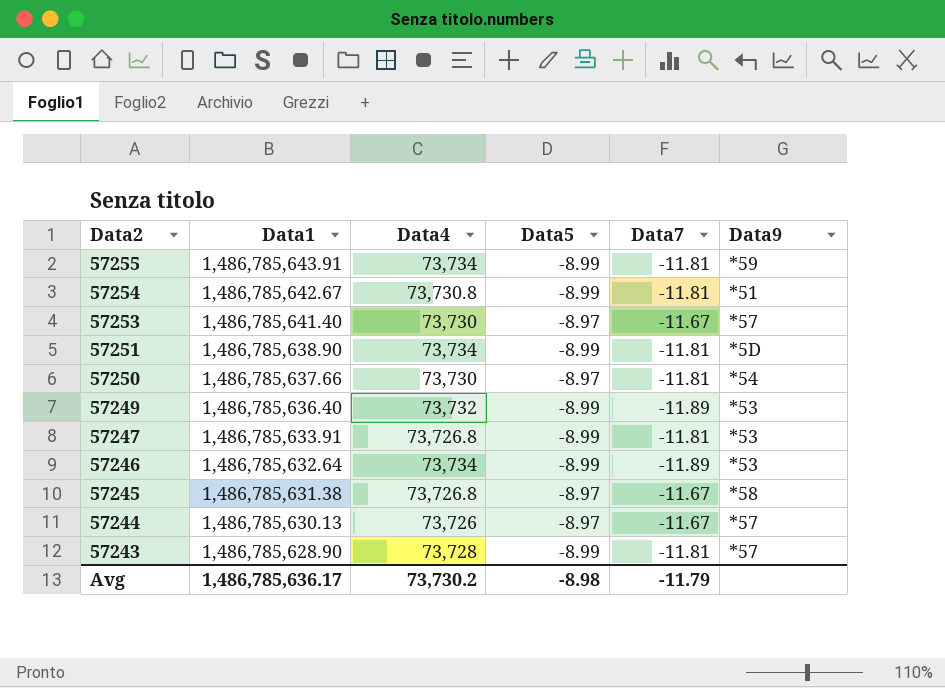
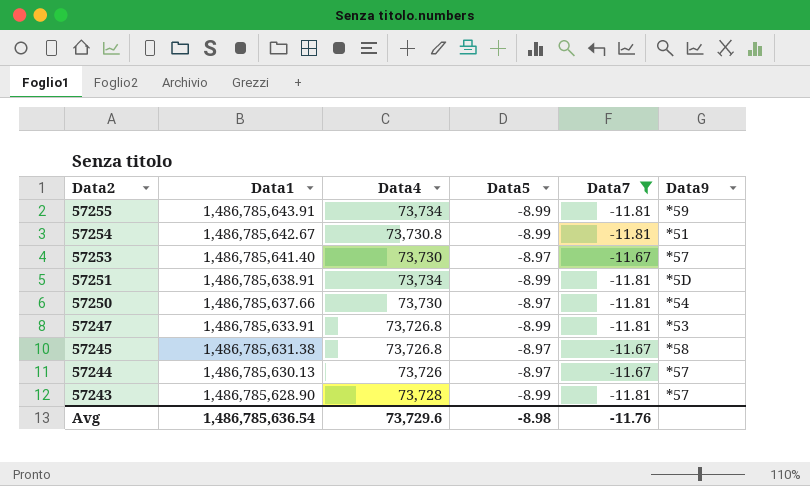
filter: none -> Data7 != -11.89
57251 | Data1: 1,486,785,638.90 -> 1,486,785,638.91
Avg | Data1: 1,486,785,636.17 -> 1,486,785,636.54
Avg | Data4: 73,730.2 -> 73,729.6
Avg | Data7: -11.79 -> -11.76

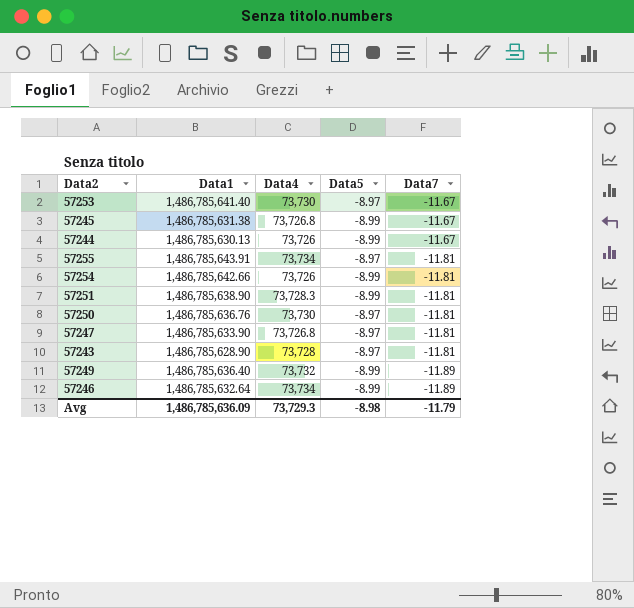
filter: Data7 != -11.89 -> none
row order: Data2 descending -> Data7 descending
column Data9 | position: 6 -> none
57245 | Data5: -8.97 -> -8.99
57244 | Data5: -8.97 -> -8.99
57255 | Data5: -8.99 -> -8.97
57254 | Data1: 1,486,785,642.67 -> 1,486,785,642.66
57254 | Data4: 73,730.8 -> 73,726
57251 | Data1: 1,486,785,638.91 -> 1,486,785,638.90
57251 | Data4: 73,734 -> 73,728.3
57250 | Data1: 1,486,785,637.66 -> 1,486,785,636.76
57247 | Data1: 1,486,785,633.91 -> 1,486,785,633.90
57247 | Data5: -8.99 -> -8.97
57243 | Data5: -8.99 -> -8.97
Avg | Data1: 1,486,785,636.54 -> 1,486,785,636.09
Avg | Data4: 73,729.6 -> 73,729.3
Avg | Data7: -11.76 -> -11.79

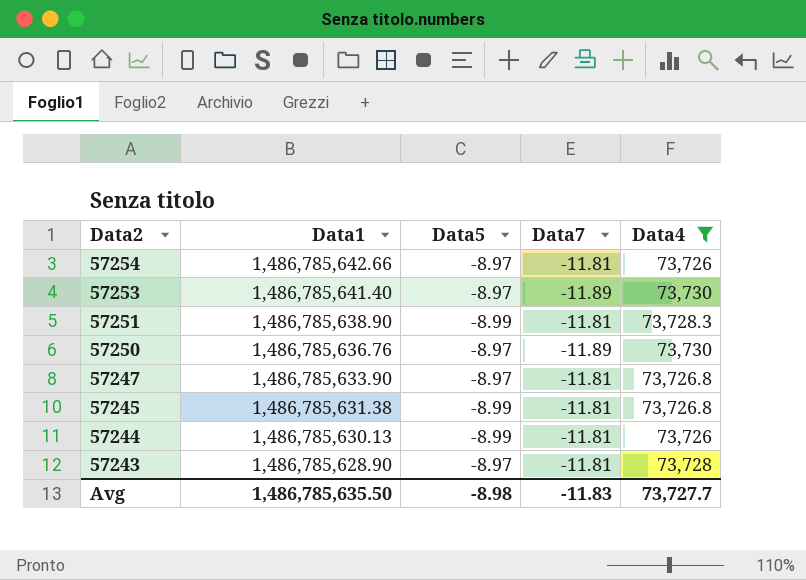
filter: none -> Data4 <= 73,730
row order: Data7 descending -> Data2 descending
column Data4 | position: 3 -> 5
57254 | Data5: -8.99 -> -8.97
57253 | Data7: -11.67 -> -11.89
57250 | Data7: -11.81 -> -11.89
57245 | Data7: -11.67 -> -11.81
57244 | Data7: -11.67 -> -11.81
Avg | Data1: 1,486,785,636.09 -> 1,486,785,635.50
Avg | Data7: -11.79 -> -11.83
Avg | Data4: 73,729.3 -> 73,727.7

